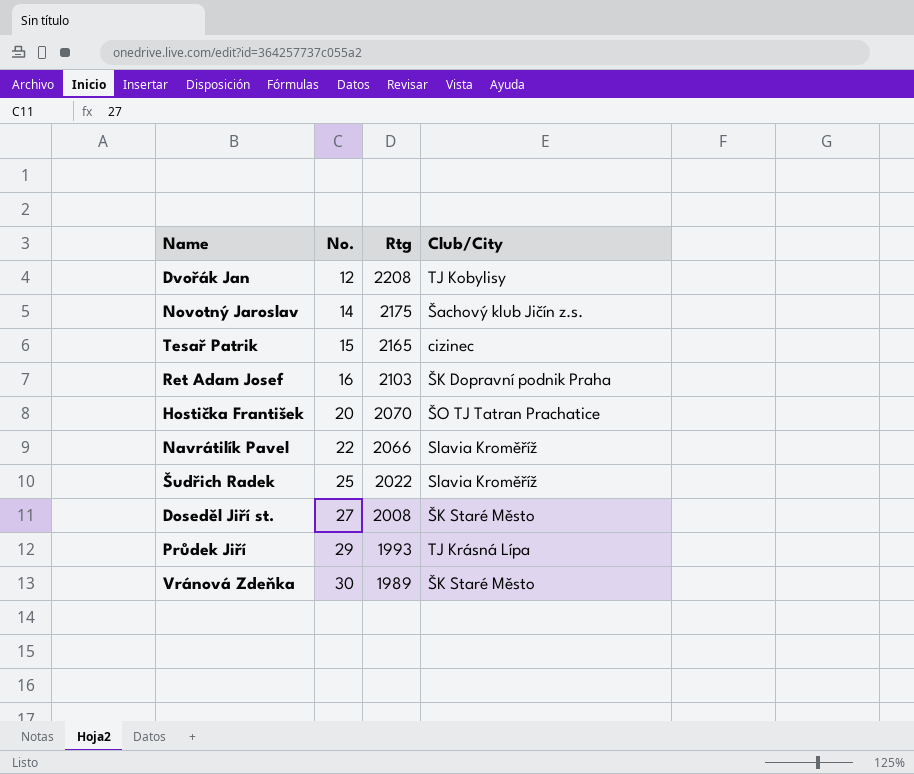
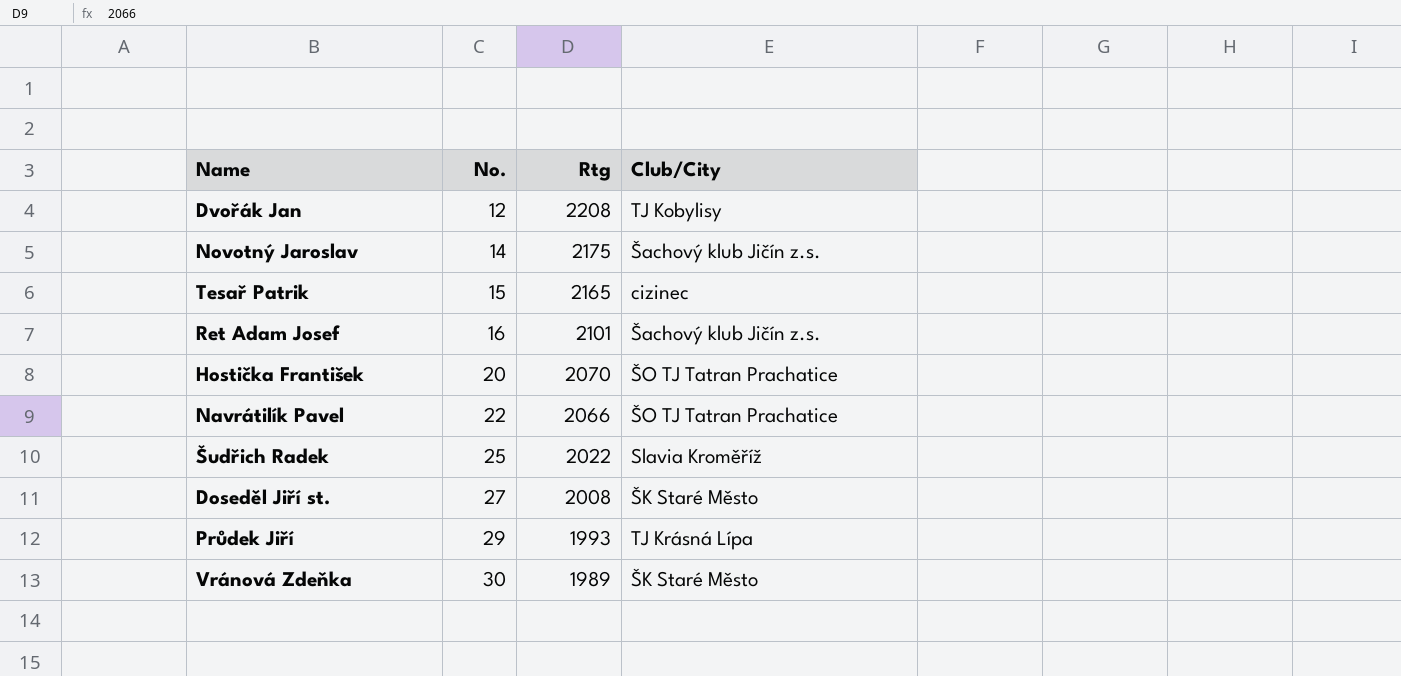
Ret Adam Josef | Rtg: 2103 -> 2101
Ret Adam Josef | Club/City: ŠK Dopravní podnik Praha -> Šachový klub Jičín z.s.
Navrátilík Pavel | Club/City: Slavia Kroměříž -> ŠO TJ Tatran Prachatice

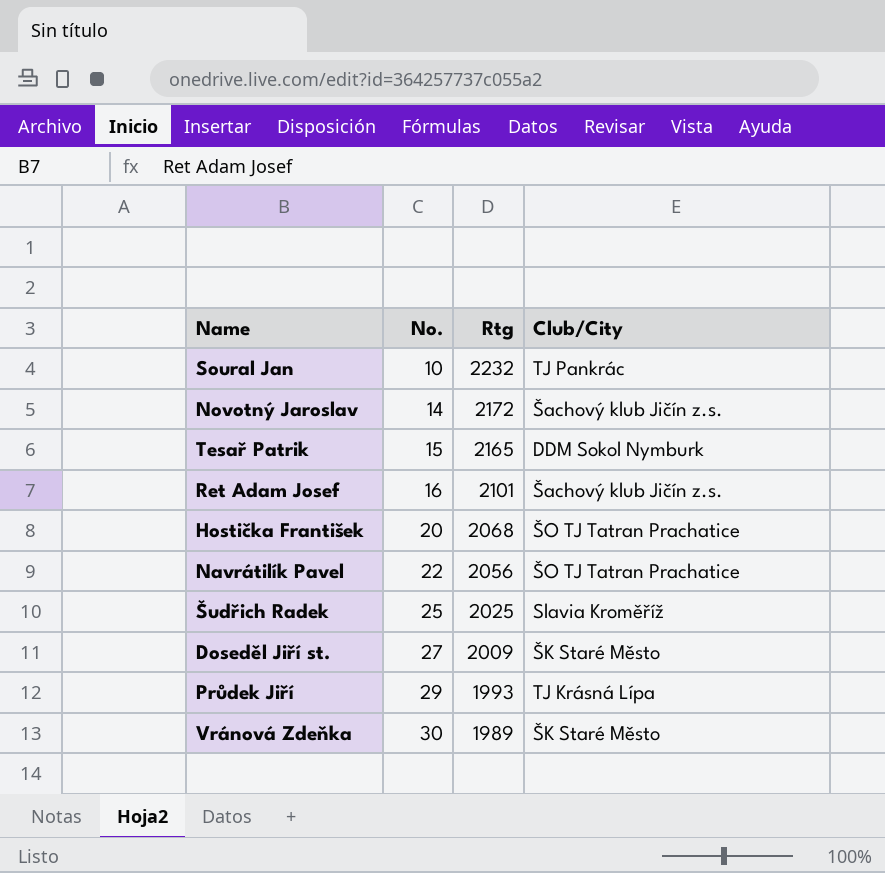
row Dvořák Jan: 12 | 2208 | TJ Kobylisy -> none
row Soural Jan: none -> 10 | 2232 | TJ Pankrác
Novotný Jaroslav | Rtg: 2175 -> 2172
Tesař Patrik | Club/City: cizinec -> DDM Sokol Nymburk
Hostička František | Rtg: 2070 -> 2068
Navrátilík Pavel | Rtg: 2066 -> 2056
Šudřich Radek | Rtg: 2022 -> 2025
Doseděl Jiří st. | Rtg: 2008 -> 2009

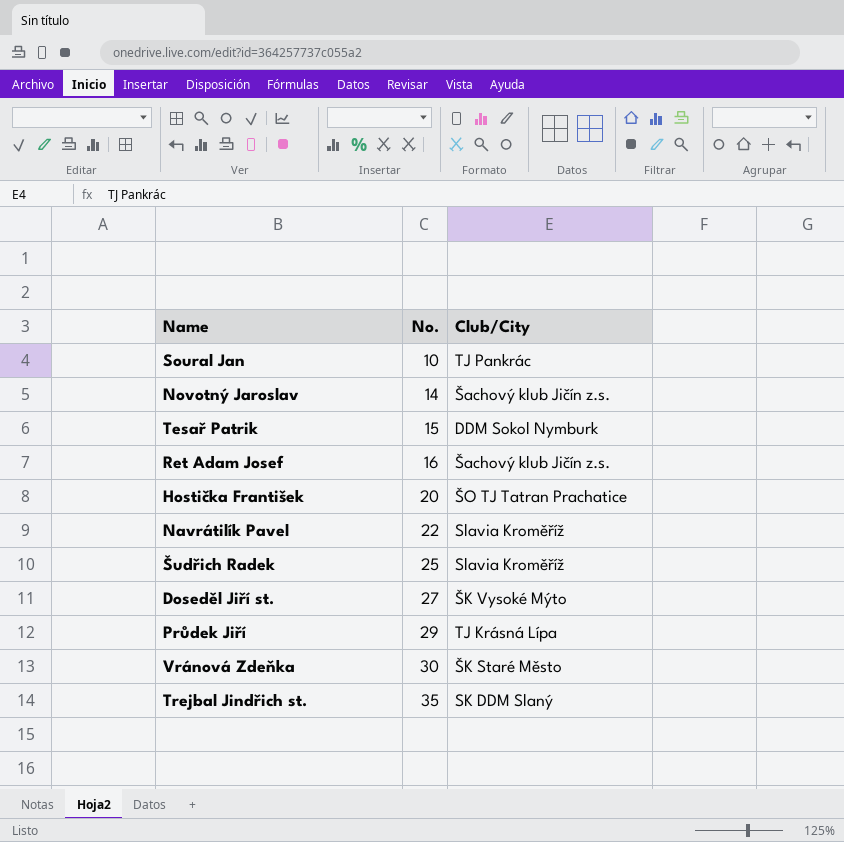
column Rtg | position: 3 -> none
Navrátilík Pavel | Club/City: ŠO TJ Tatran Prachatice -> Slavia Kroměříž
Doseděl Jiří st. | Club/City: ŠK Staré Město -> ŠK Vysoké Mýto
row Trejbal Jindřich st.: none -> 35 | SK DDM Slaný

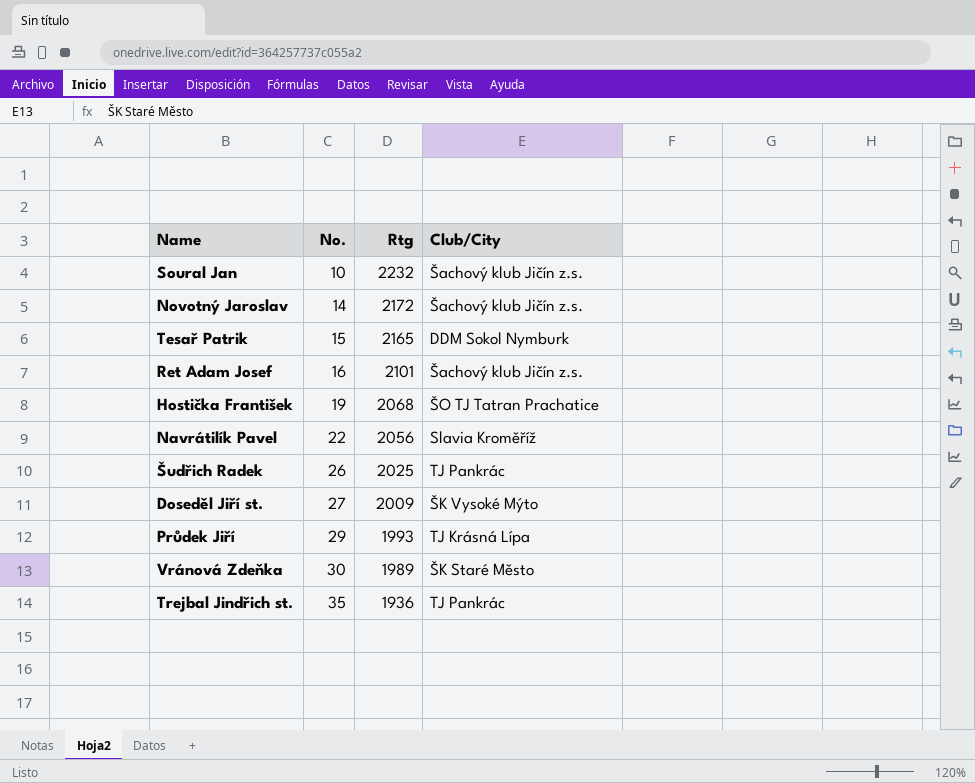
column Rtg | position: none -> 3
Soural Jan | Club/City: TJ Pankrác -> Šachový klub Jičín z.s.
Hostička František | No.: 20 -> 19
Šudřich Radek | No.: 25 -> 26
Šudřich Radek | Club/City: Slavia Kroměříž -> TJ Pankrác
Trejbal Jindřich st. | Club/City: SK DDM Slaný -> TJ Pankrác

